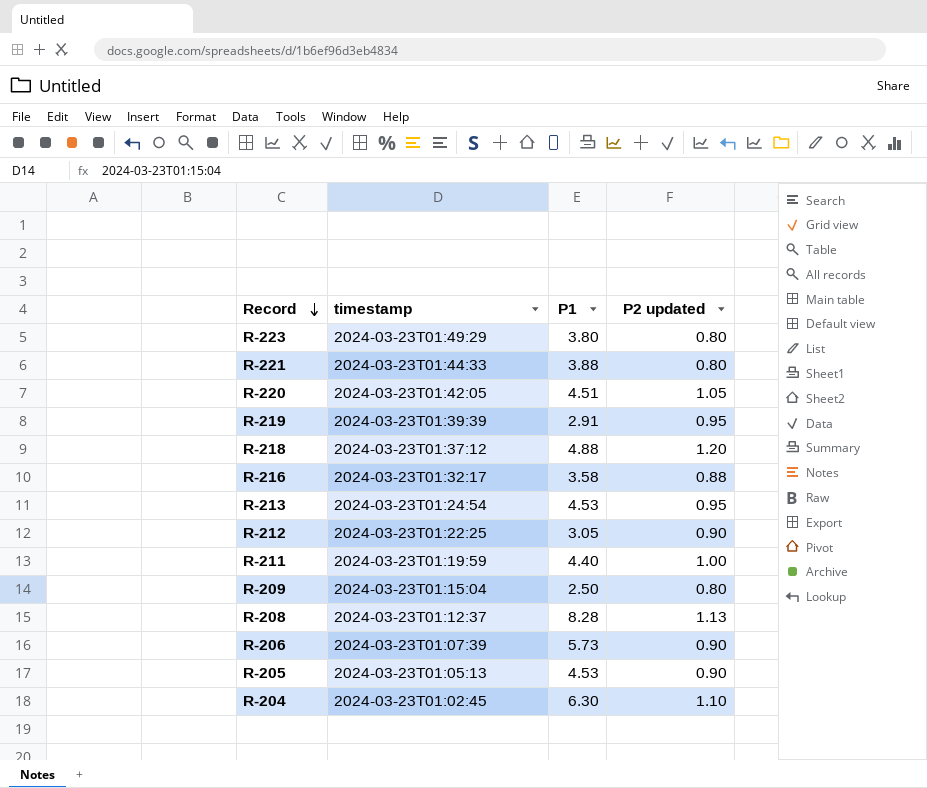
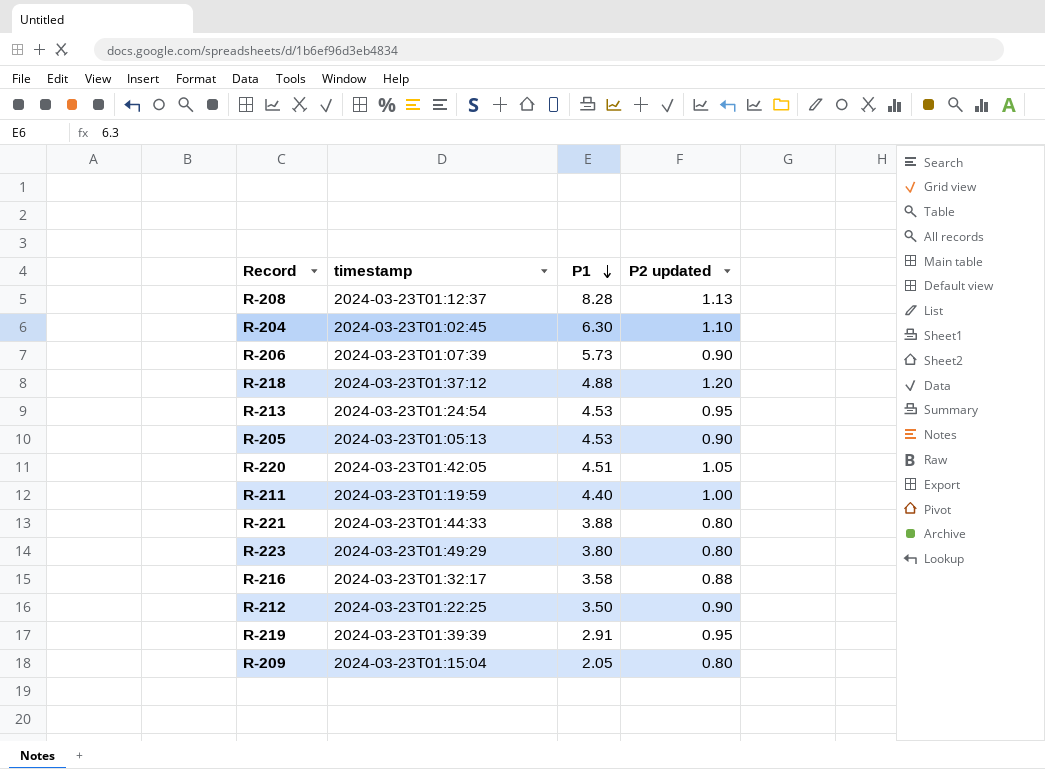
row order: Record descending -> P1 descending
R-212 | P1: 3.05 -> 3.50
R-209 | P1: 2.50 -> 2.05

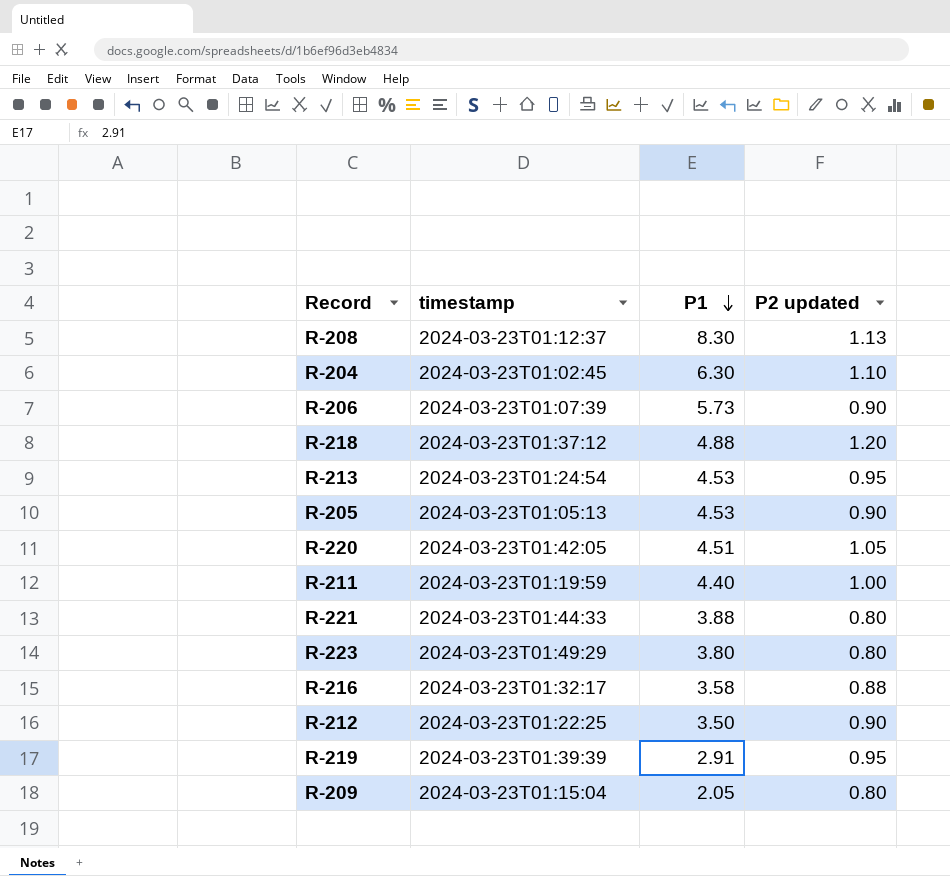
R-208 | P1: 8.28 -> 8.30

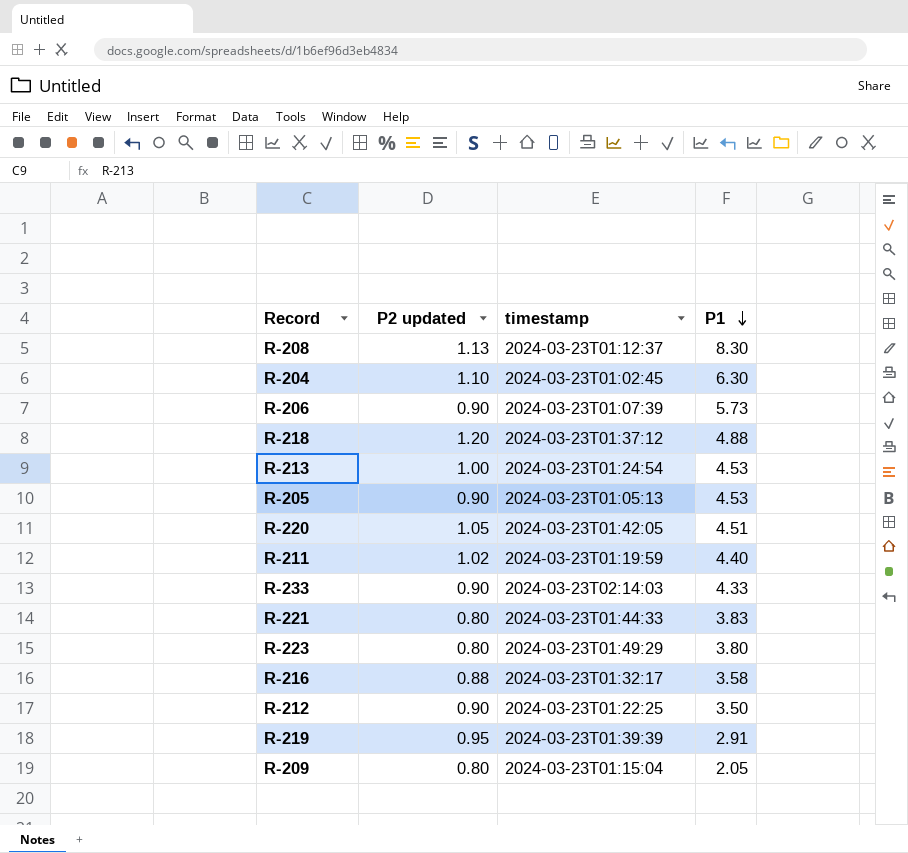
column P2 updated | position: 4 -> 2
R-213 | P2 updated: 0.95 -> 1.00
R-211 | P2 updated: 1.00 -> 1.02
row R-233: none -> 0.90 | 2024-03-23T02:14:03 | 4.33
R-221 | P1: 3.88 -> 3.83

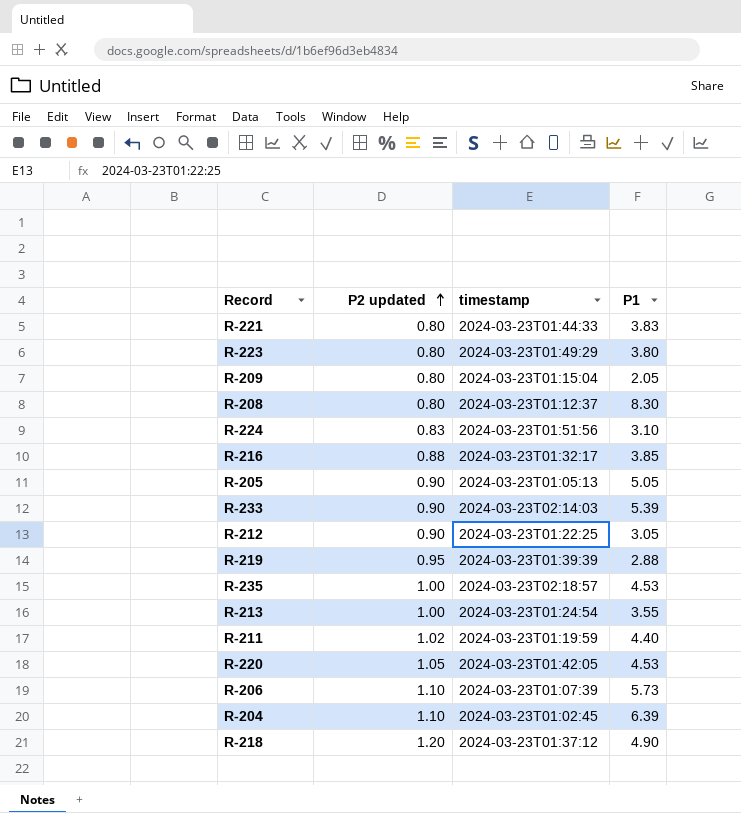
row order: P1 descending -> P2 updated ascending
R-208 | P2 updated: 1.13 -> 0.80
row R-224: none -> 0.83 | 2024-03-23T01:51:56 | 3.10
R-216 | P1: 3.58 -> 3.85
R-205 | P1: 4.53 -> 5.05
R-233 | P1: 4.33 -> 5.39
R-212 | P1: 3.50 -> 3.05
R-219 | P1: 2.91 -> 2.88
row R-235: none -> 1.00 | 2024-03-23T02:18:57 | 4.53
R-213 | P1: 4.53 -> 3.55
R-220 | P1: 4.51 -> 4.53
R-206 | P2 updated: 0.90 -> 1.10
R-204 | P1: 6.30 -> 6.39
R-218 | P1: 4.88 -> 4.90

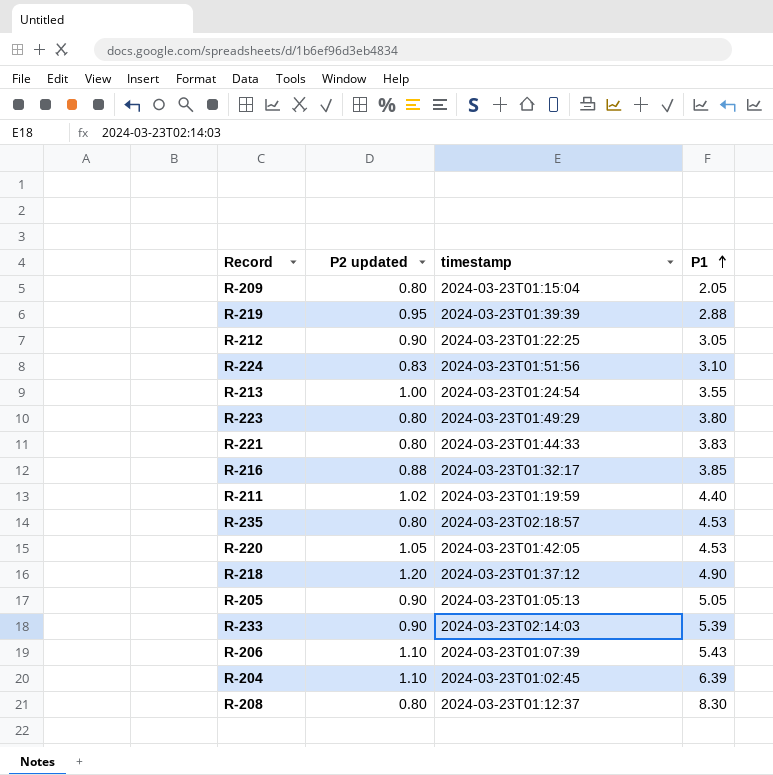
row order: P2 updated ascending -> P1 ascending
R-235 | P2 updated: 1.00 -> 0.80
R-206 | P1: 5.73 -> 5.43

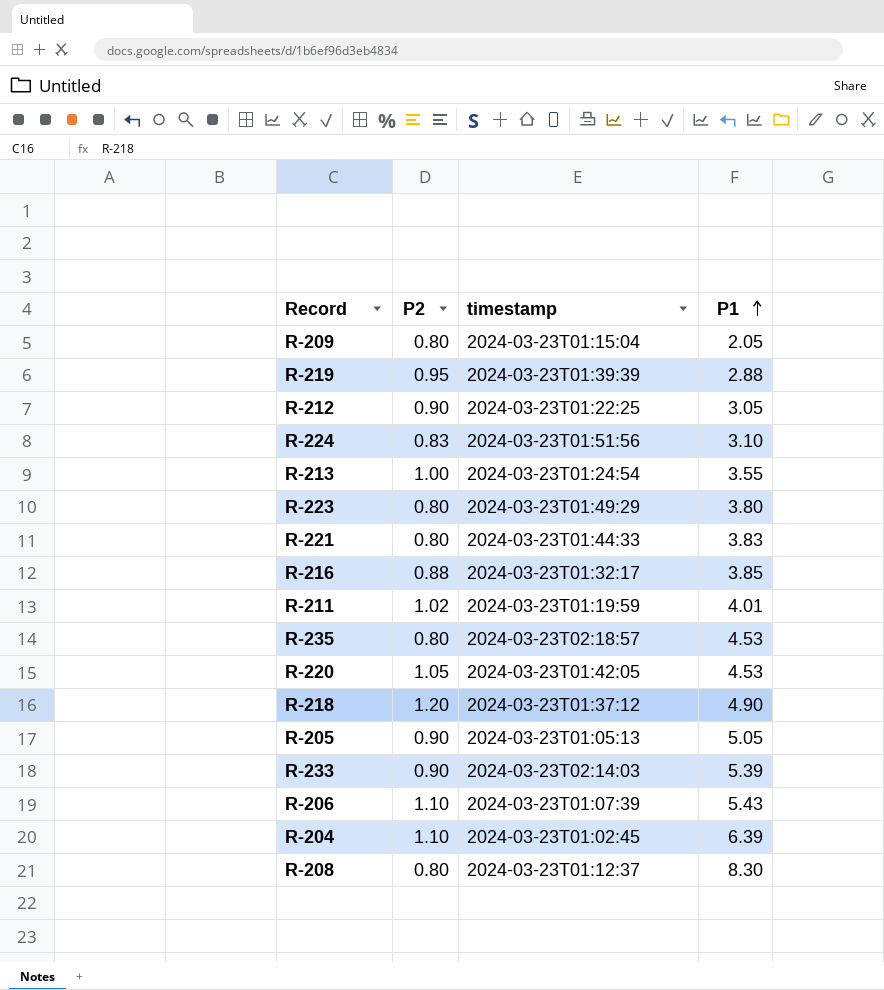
column name: P2 updated -> P2
R-211 | P1: 4.40 -> 4.01

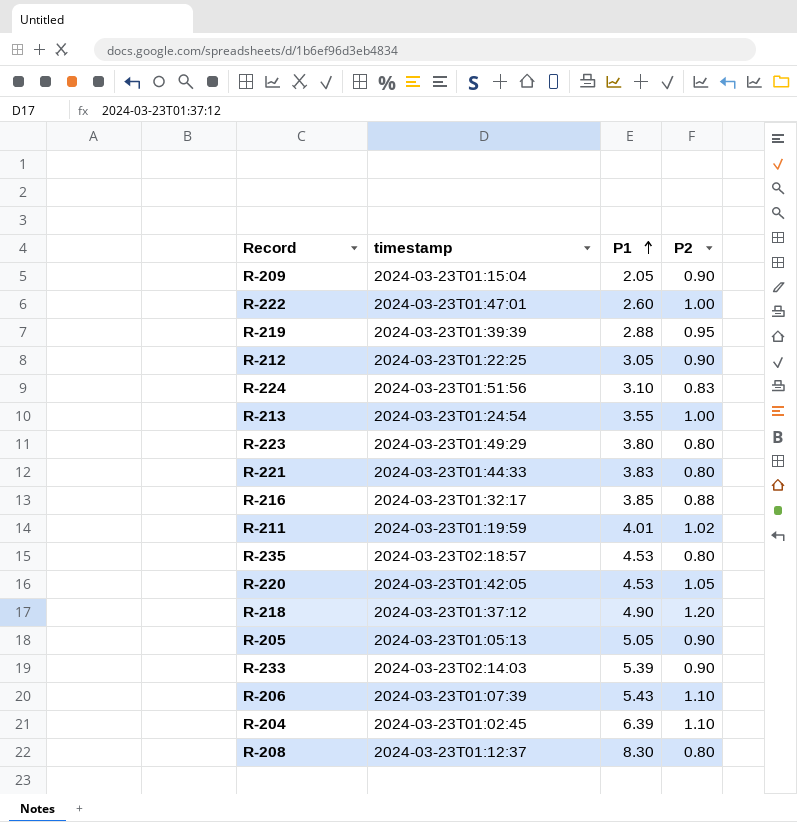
column P2 | position: 2 -> 4
R-209 | P2: 0.80 -> 0.90
row R-222: none -> 2024-03-23T01:47:01 | 2.60 | 1.00

